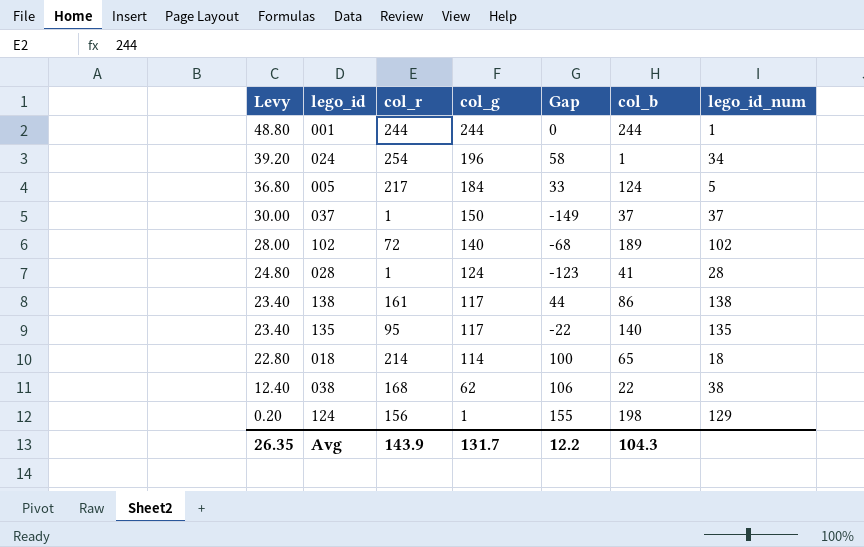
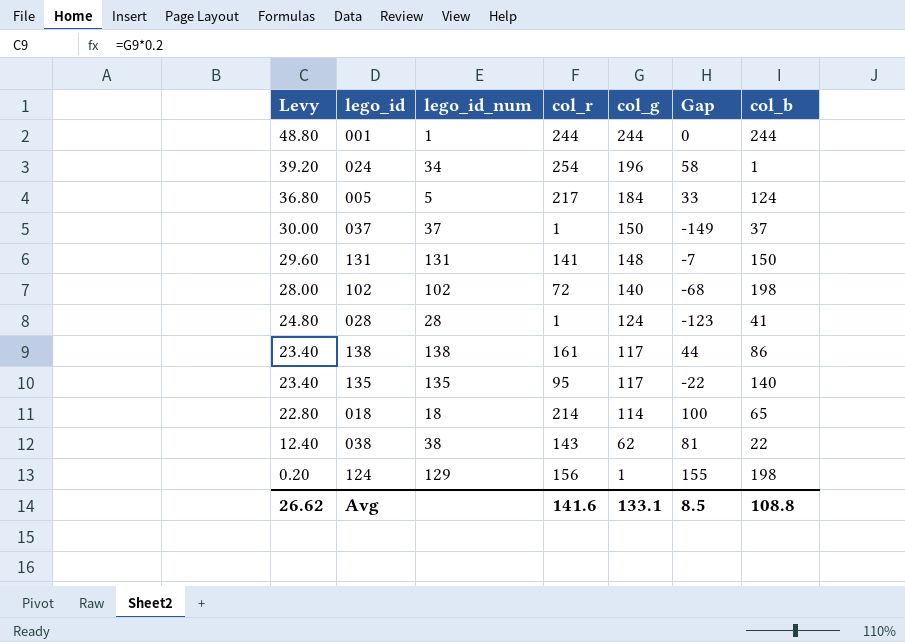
column lego_id_num | position: 7 -> 3
row 131: none -> 29.60 | 131 | 141 | 148 | -7 | 150
102 | col_b: 189 -> 198
038 | col_r: 168 -> 143
038 | Gap: 106 -> 81
Avg | Levy: 26.35 -> 26.62
Avg | col_r: 143.9 -> 141.6
Avg | col_g: 131.7 -> 133.1
Avg | Gap: 12.2 -> 8.5
Avg | col_b: 104.3 -> 108.8

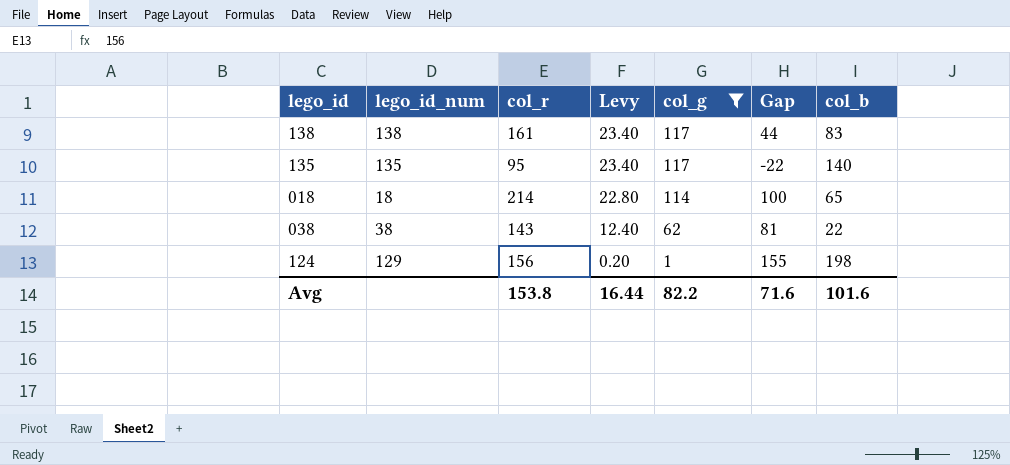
filter: none -> col_g <= 117
column Levy | position: 1 -> 4
138 | col_b: 86 -> 83
Avg | col_r: 141.6 -> 153.8
Avg | Levy: 26.62 -> 16.44
Avg | col_g: 133.1 -> 82.2
Avg | Gap: 8.5 -> 71.6
Avg | col_b: 108.8 -> 101.6

